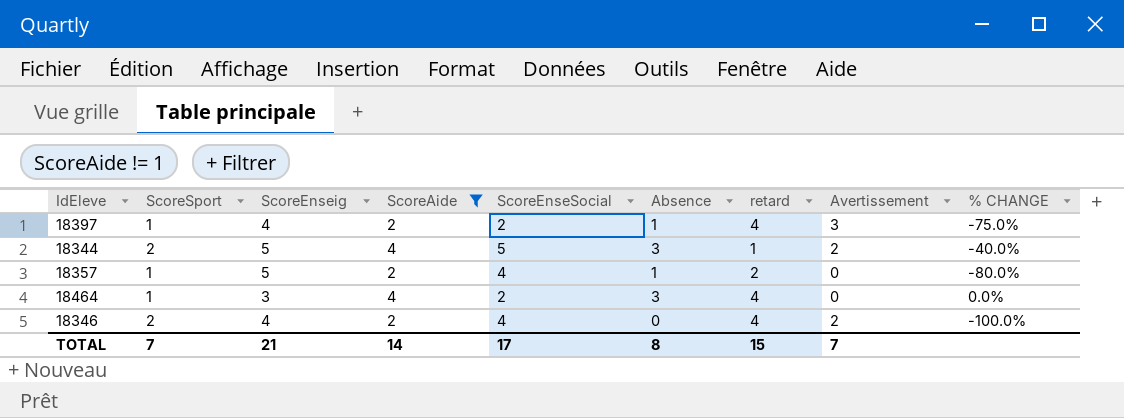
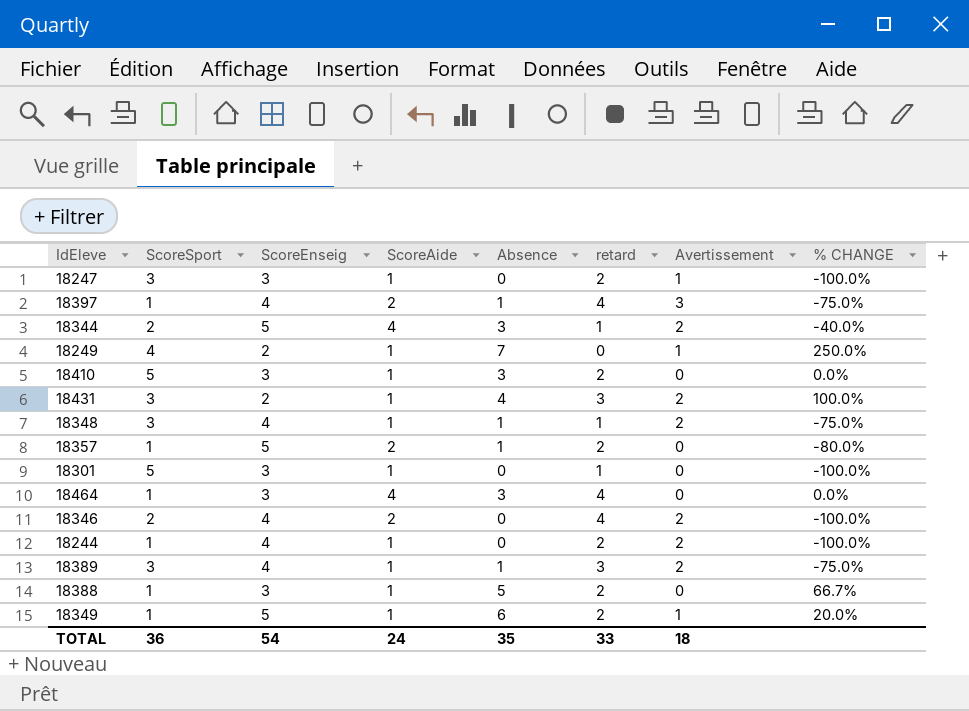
filter: ScoreAide != 1 -> none
column ScoreEnseSocial | position: 5 -> none
TOTAL | ScoreSport: 7 -> 36
TOTAL | ScoreEnseig: 21 -> 54
TOTAL | ScoreAide: 14 -> 24
TOTAL | Absence: 8 -> 35
TOTAL | retard: 15 -> 33
TOTAL | Avertissement: 7 -> 18

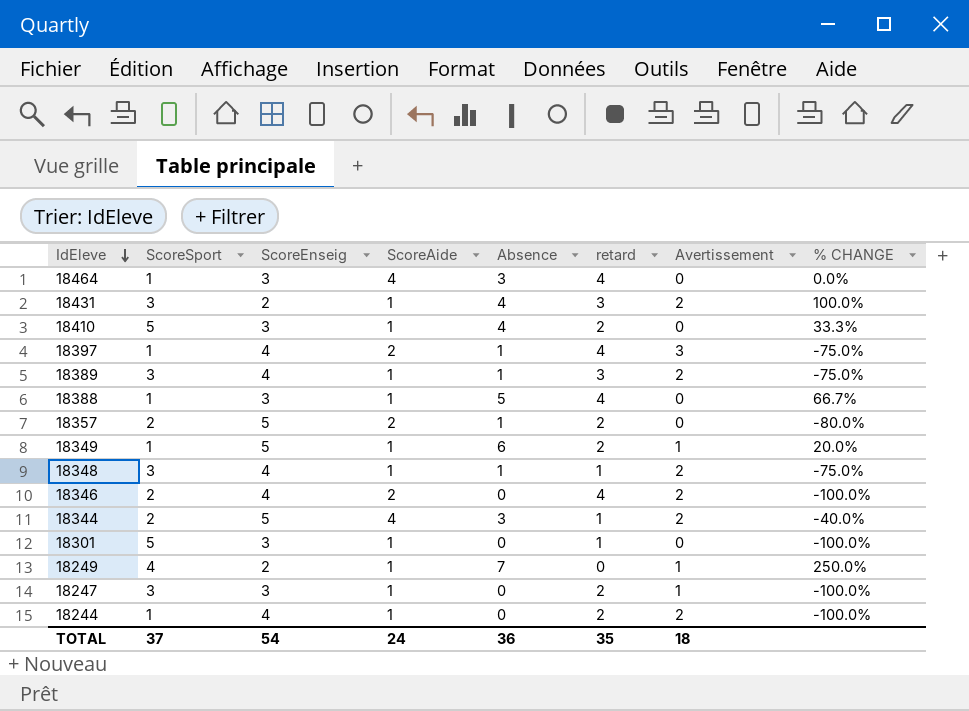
row order: none -> IdEleve descending
18410 | Absence: 3 -> 4
18410 | % CHANGE: 0.0% -> 33.3%
18388 | retard: 2 -> 4
18357 | ScoreSport: 1 -> 2
TOTAL | ScoreSport: 36 -> 37
TOTAL | Absence: 35 -> 36
TOTAL | retard: 33 -> 35

